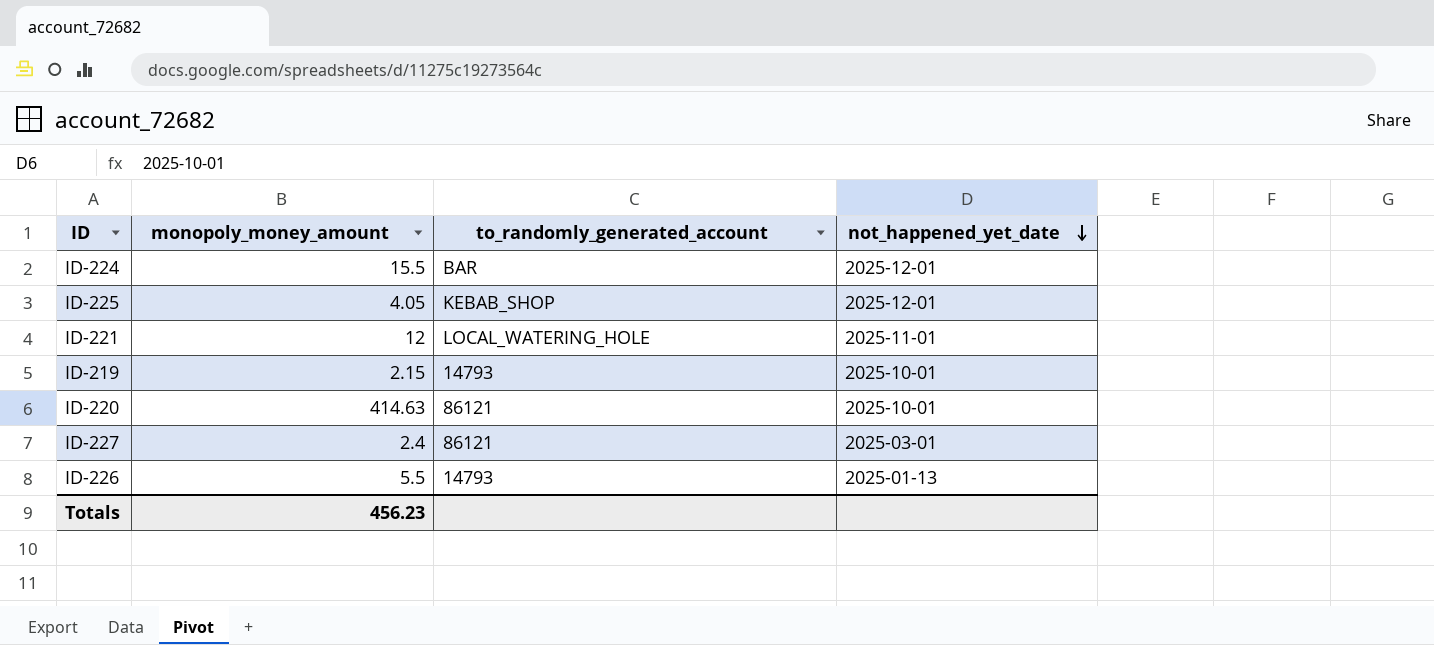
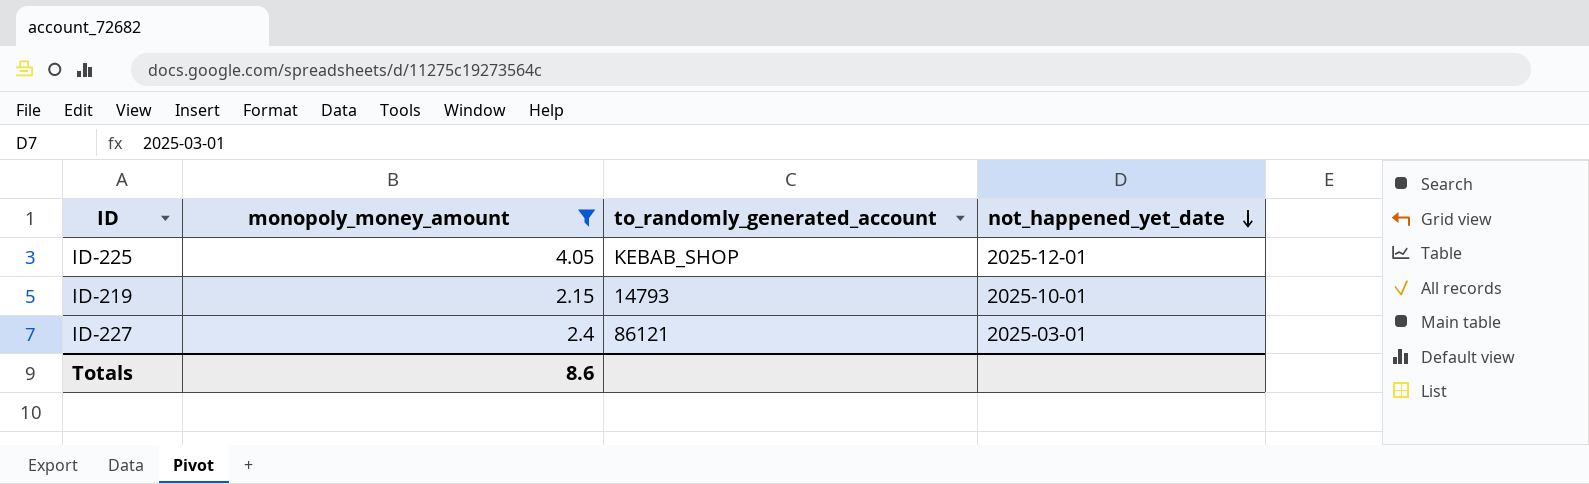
filter: none -> monopoly_money_amount <= 4.05
Totals | monopoly_money_amount: 456.23 -> 8.6

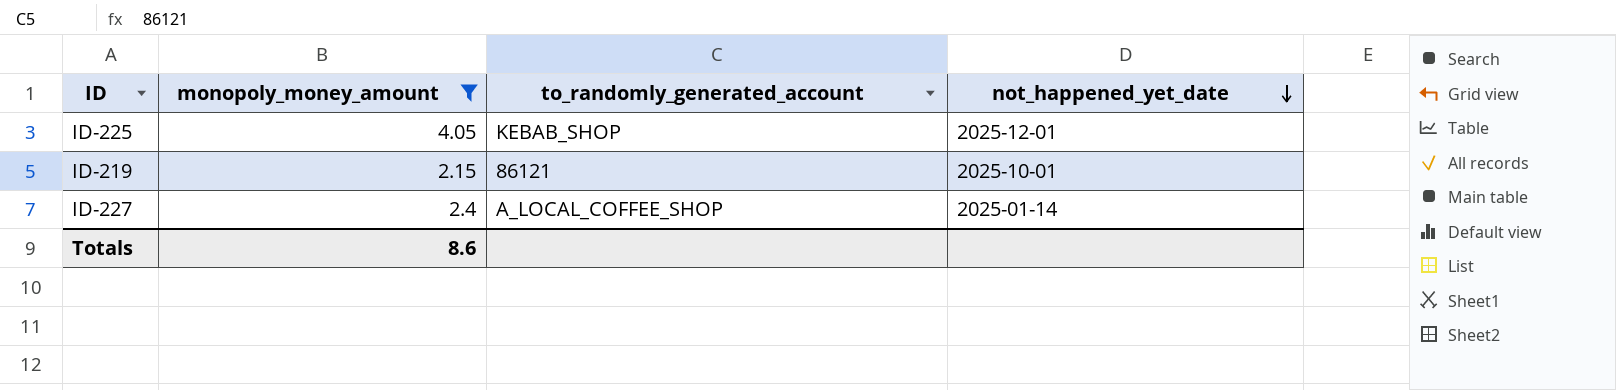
ID-219 | to_randomly_generated_account: 14793 -> 86121
ID-227 | to_randomly_generated_account: 86121 -> A_LOCAL_COFFEE_SHOP
ID-227 | not_happened_yet_date: 2025-03-01 -> 2025-01-14

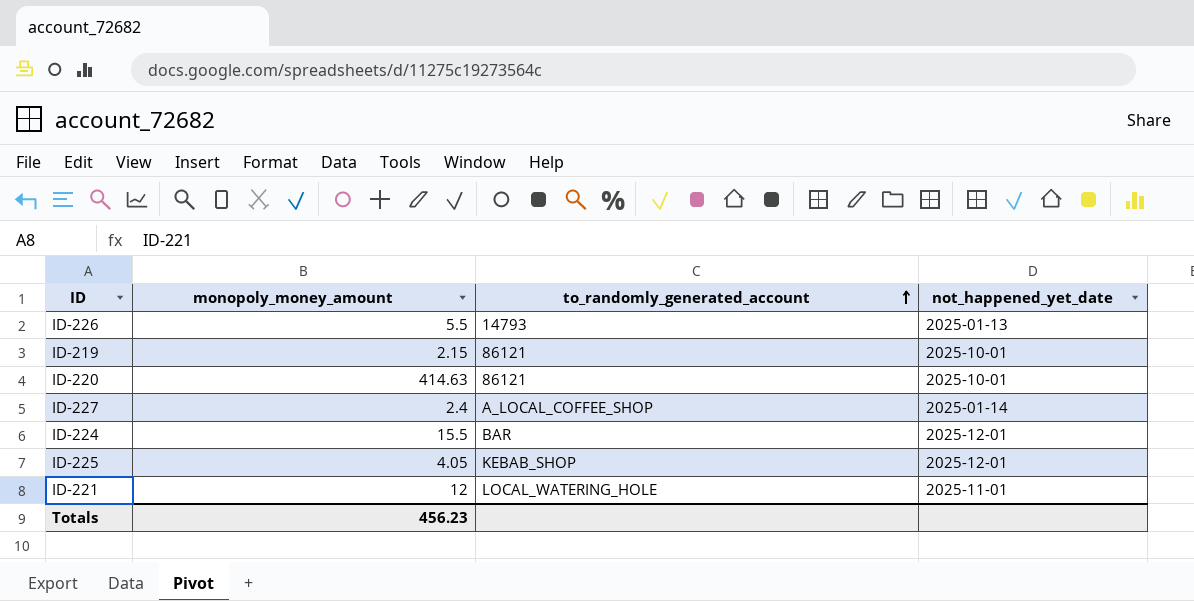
filter: monopoly_money_amount <= 4.05 -> none
row order: not_happened_yet_date descending -> to_randomly_generated_account ascending
Totals | monopoly_money_amount: 8.6 -> 456.23

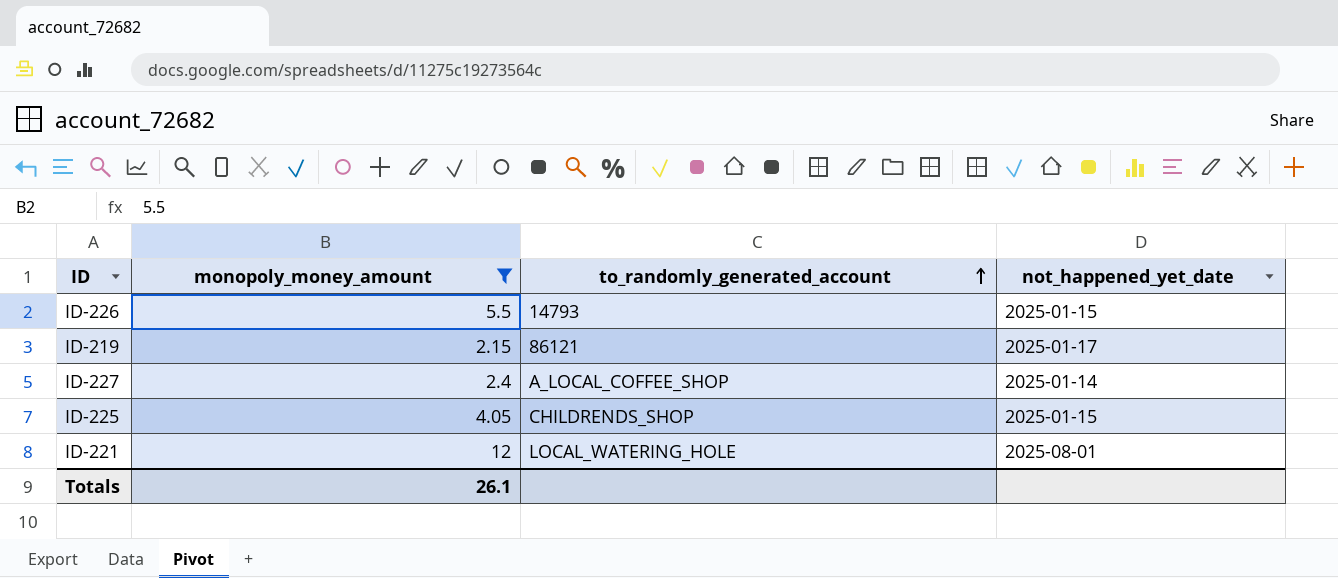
filter: none -> monopoly_money_amount <= 12
ID-226 | not_happened_yet_date: 2025-01-13 -> 2025-01-15
ID-219 | not_happened_yet_date: 2025-10-01 -> 2025-01-17
ID-225 | to_randomly_generated_account: KEBAB_SHOP -> CHILDRENDS_SHOP
ID-225 | not_happened_yet_date: 2025-12-01 -> 2025-01-15
ID-221 | not_happened_yet_date: 2025-11-01 -> 2025-08-01
Totals | monopoly_money_amount: 456.23 -> 26.1

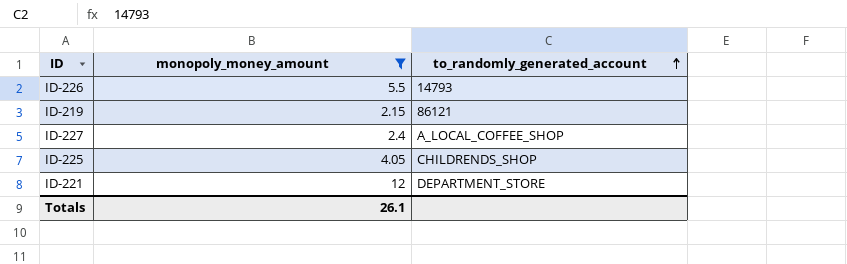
column not_happened_yet_date | position: 4 -> none
ID-221 | to_randomly_generated_account: LOCAL_WATERING_HOLE -> DEPARTMENT_STORE

